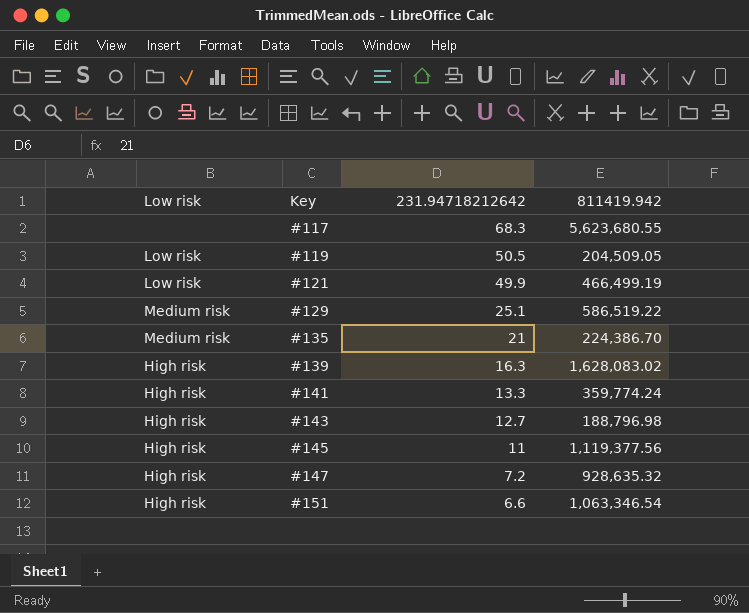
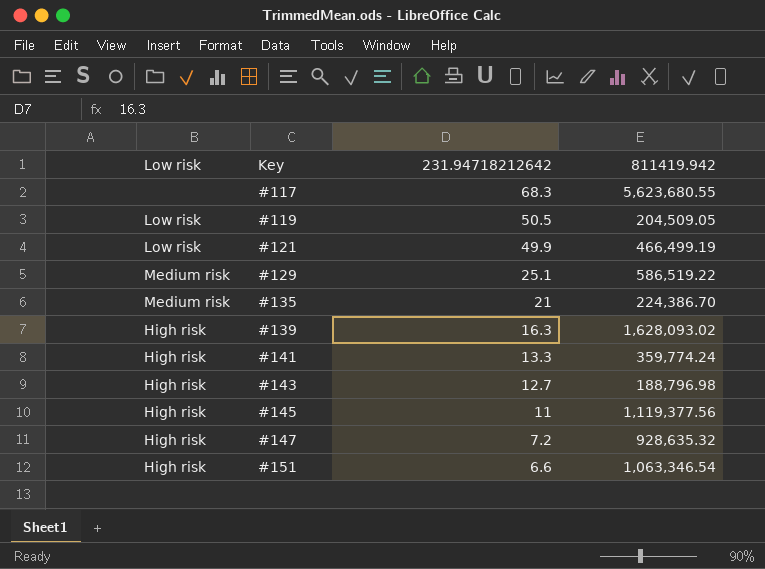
#139 | 811419.942: 1,628,083.02 -> 1,628,093.02

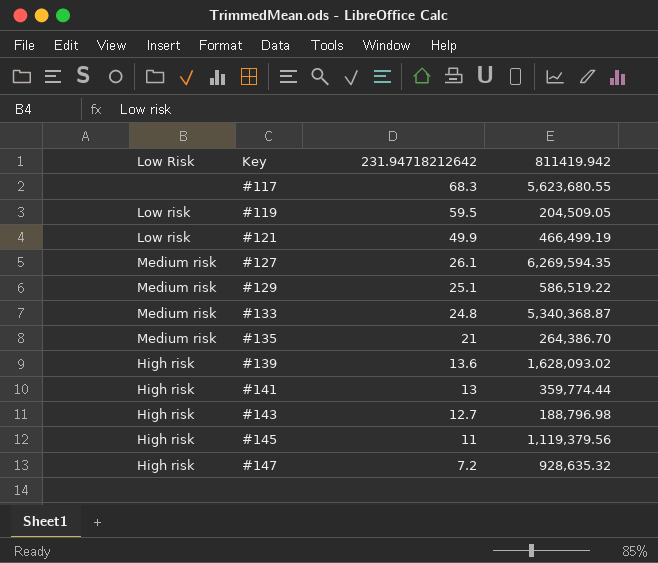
column name: Low risk -> Low Risk
row #151: High risk | 6.6 | 1,063,346.54 -> none
#119 | 231.94718212642: 50.5 -> 59.5
row #127: none -> Medium risk | 26.1 | 6,269,594.35
row #133: none -> Medium risk | 24.8 | 5,340,368.87
#135 | 811419.942: 224,386.70 -> 264,386.70
#139 | 231.94718212642: 16.3 -> 13.6
#141 | 231.94718212642: 13.3 -> 13
#141 | 811419.942: 359,774.24 -> 359,774.44
#145 | 811419.942: 1,119,377.56 -> 1,119,379.56

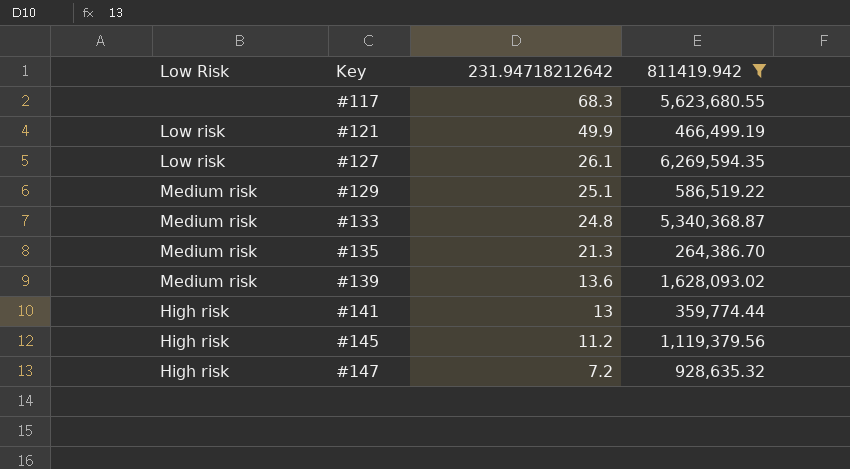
filter: none -> 811419.942 >= 264,386.70
#127 | Low Risk: Medium risk -> Low risk
#135 | 231.94718212642: 21 -> 21.3
#139 | Low Risk: High risk -> Medium risk
#145 | 231.94718212642: 11 -> 11.2

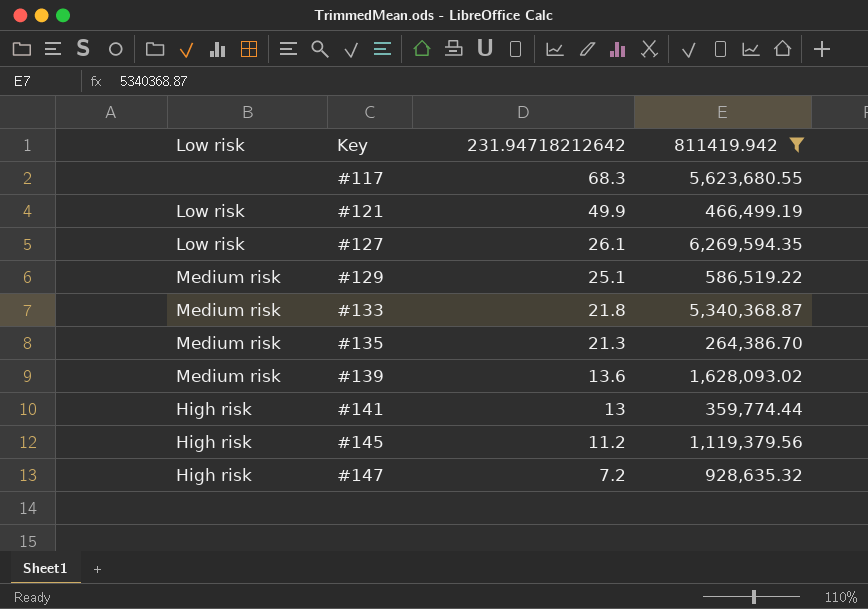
column name: Low Risk -> Low risk
#133 | 231.94718212642: 24.8 -> 21.8

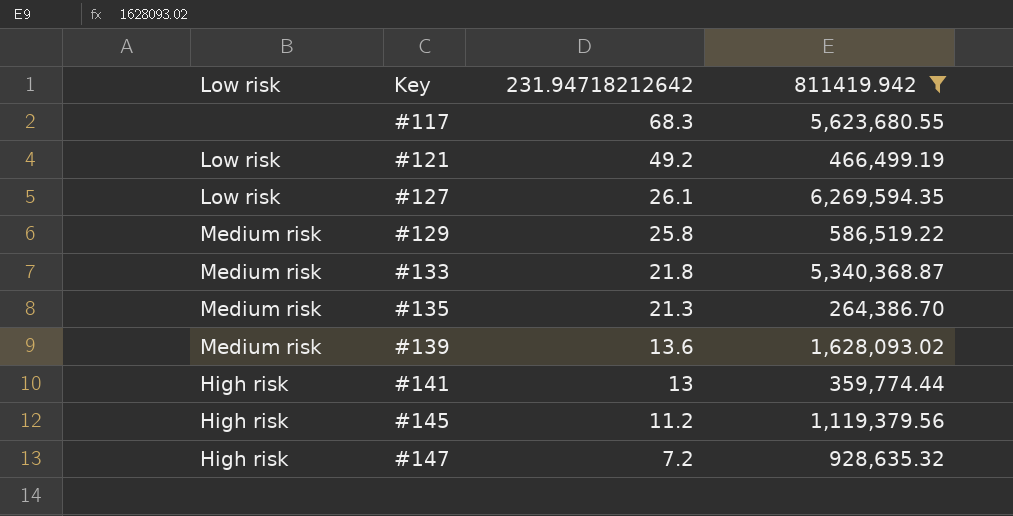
#121 | 231.94718212642: 49.9 -> 49.2
#129 | 231.94718212642: 25.1 -> 25.8

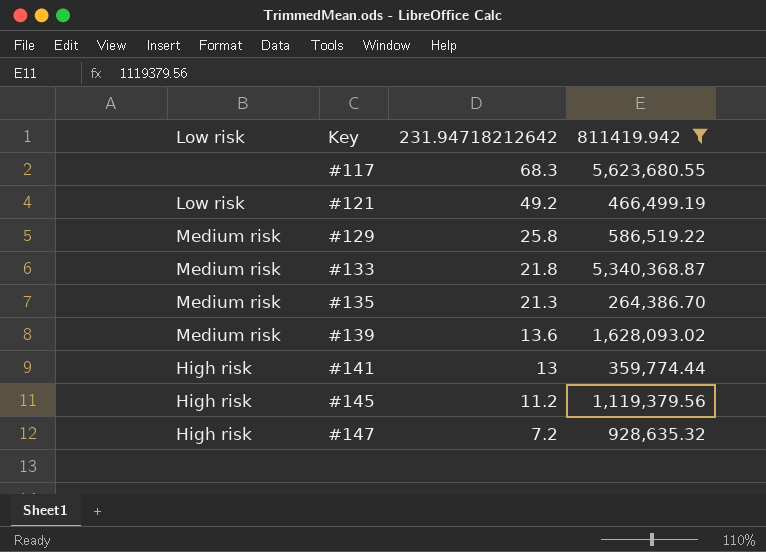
row #127: Low risk | 26.1 | 6,269,594.35 -> none

